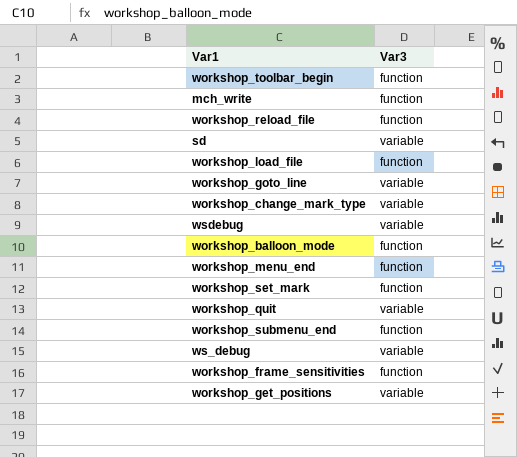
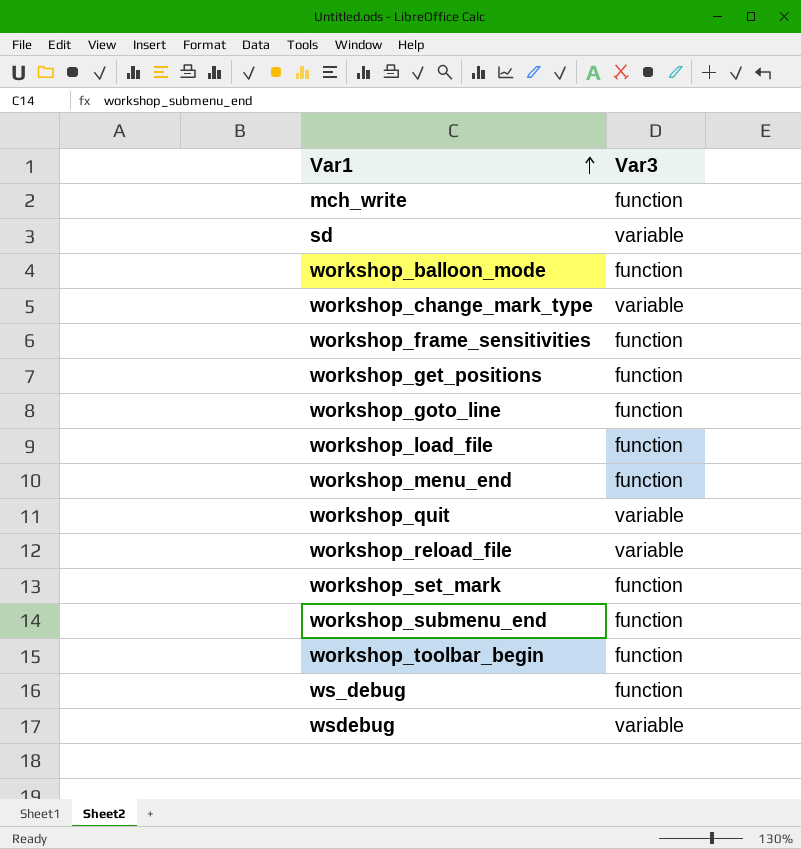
row order: none -> Var1 ascending
workshop_get_positions | Var3: variable -> function
workshop_goto_line | Var3: variable -> function
workshop_reload_file | Var3: function -> variable
ws_debug | Var3: variable -> function

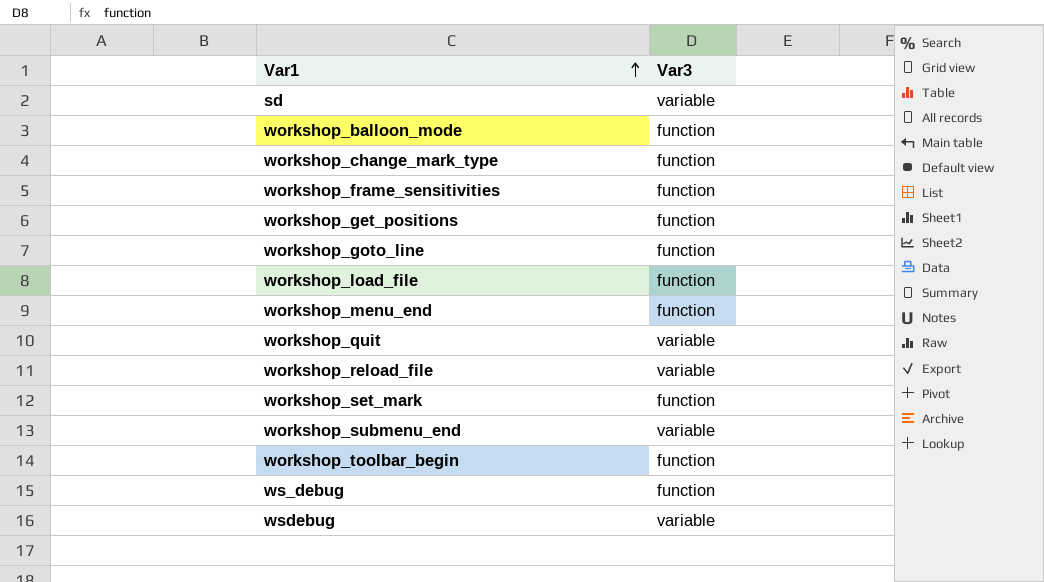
row mch_write: function -> none
workshop_change_mark_type | Var3: variable -> function
workshop_submenu_end | Var3: function -> variable

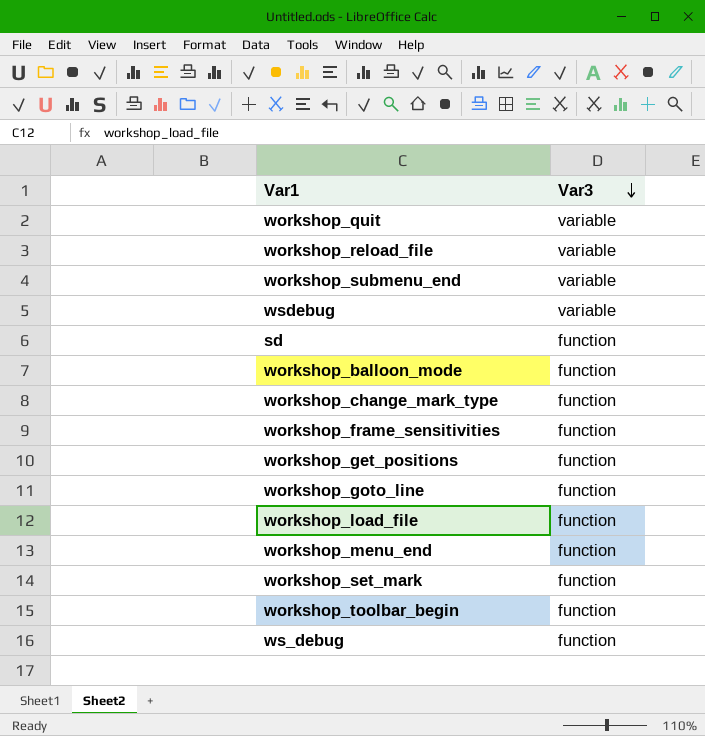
row order: Var1 ascending -> Var3 descending
sd | Var3: variable -> function

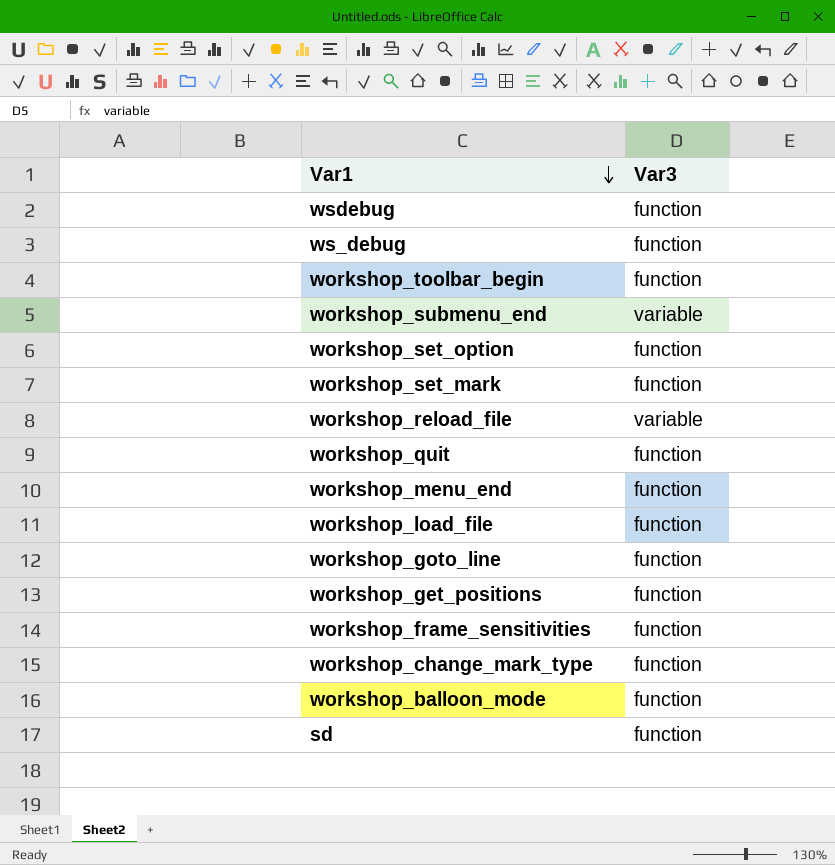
row order: Var3 descending -> Var1 descending
wsdebug | Var3: variable -> function
row workshop_set_option: none -> function
workshop_quit | Var3: variable -> function

